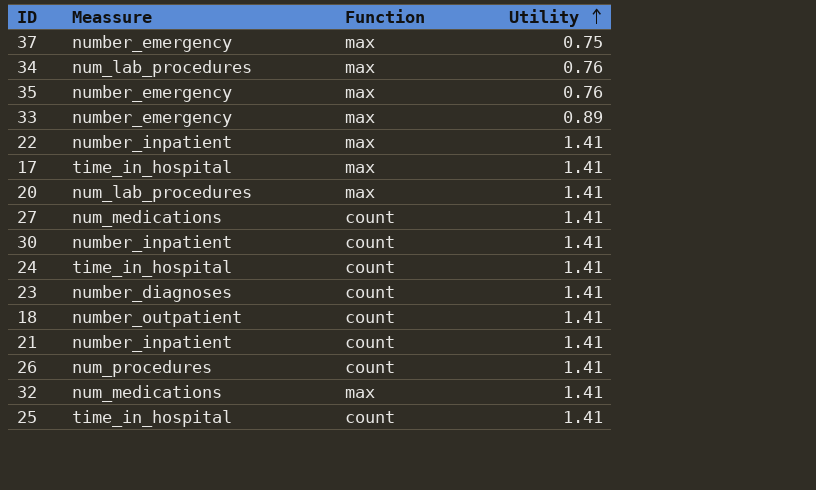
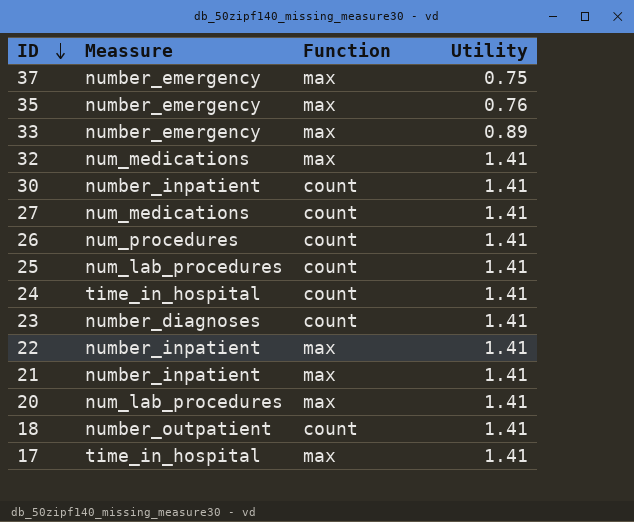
row order: Utility ascending -> ID descending
row 34: num_lab_procedures | max | 0.76 -> none
25 | Meassure: time_in_hospital -> num_lab_procedures
21 | Function: count -> max

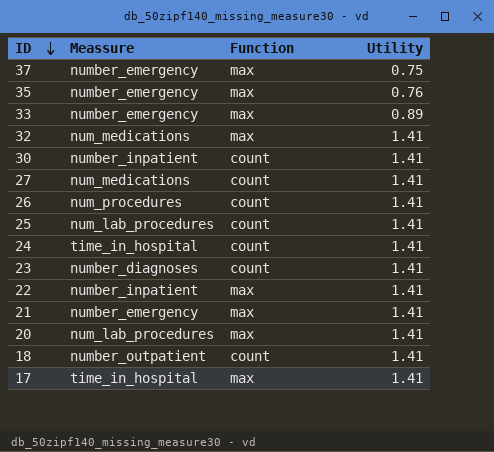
21 | Meassure: number_inpatient -> number_emergency

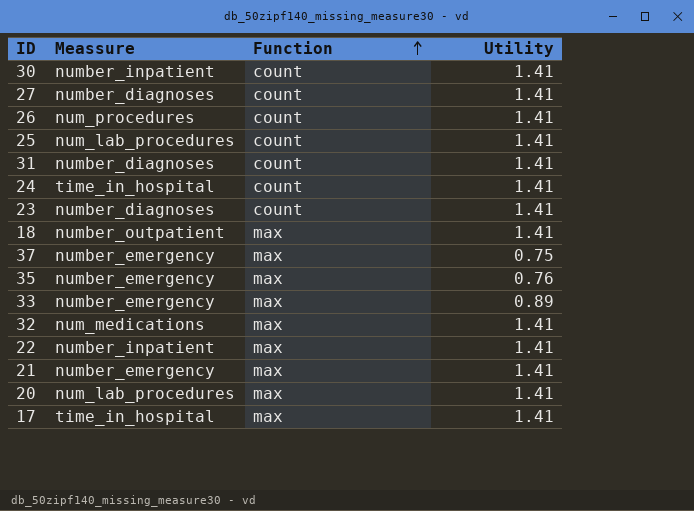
row order: ID descending -> Function ascending
27 | Meassure: num_medications -> number_diagnoses
row 31: none -> number_diagnoses | count | 1.41
18 | Function: count -> max

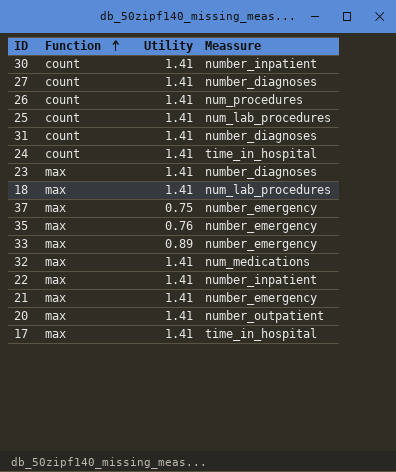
column Meassure | position: 2 -> 4
23 | Function: count -> max
18 | Meassure: number_outpatient -> num_lab_procedures
20 | Meassure: num_lab_procedures -> number_outpatient

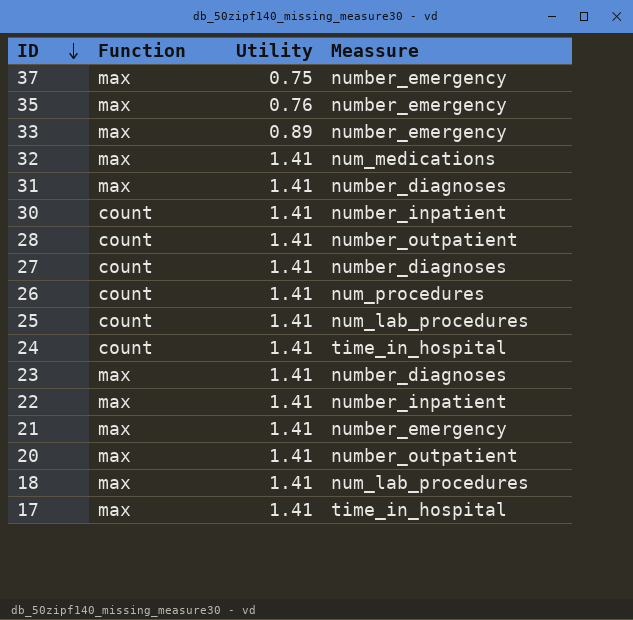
row order: Function ascending -> ID descending
31 | Function: count -> max
row 28: none -> count | 1.41 | number_outpatient

